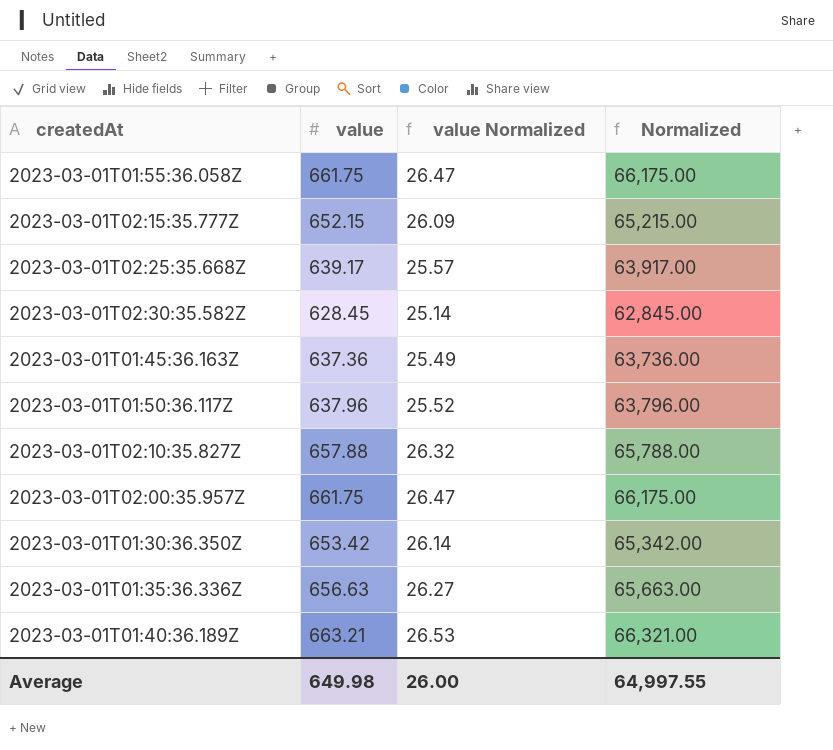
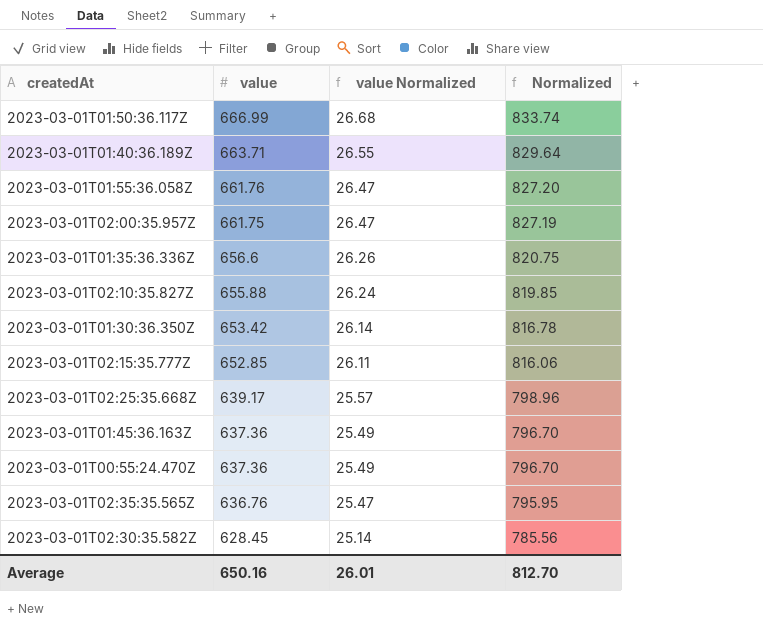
row order: none -> value descending
column Normalized | formula: [value] * 100 -> [value] * 1.25
2023-03-01T01:50:36.117Z | value: 637.96 -> 666.99
2023-03-01T01:50:36.117Z | value Normalized: 25.52 -> 26.68
2023-03-01T01:40:36.189Z | value: 663.21 -> 663.71
2023-03-01T01:40:36.189Z | value Normalized: 26.53 -> 26.55
2023-03-01T01:55:36.058Z | value: 661.75 -> 661.76
2023-03-01T01:35:36.336Z | value: 656.63 -> 656.6
2023-03-01T01:35:36.336Z | value Normalized: 26.27 -> 26.26
2023-03-01T02:10:35.827Z | value: 657.88 -> 655.88
2023-03-01T02:10:35.827Z | value Normalized: 26.32 -> 26.24
2023-03-01T02:15:35.777Z | value: 652.15 -> 652.85
2023-03-01T02:15:35.777Z | value Normalized: 26.09 -> 26.11
row 2023-03-01T00:55:24.470Z: none -> 637.36 | 25.49 | 796.70
row 2023-03-01T02:35:35.565Z: none -> 636.76 | 25.47 | 795.95
Average | value: 649.98 -> 650.16
Average | value Normalized: 26.00 -> 26.01
Average | Normalized: 64,997.55 -> 812.70

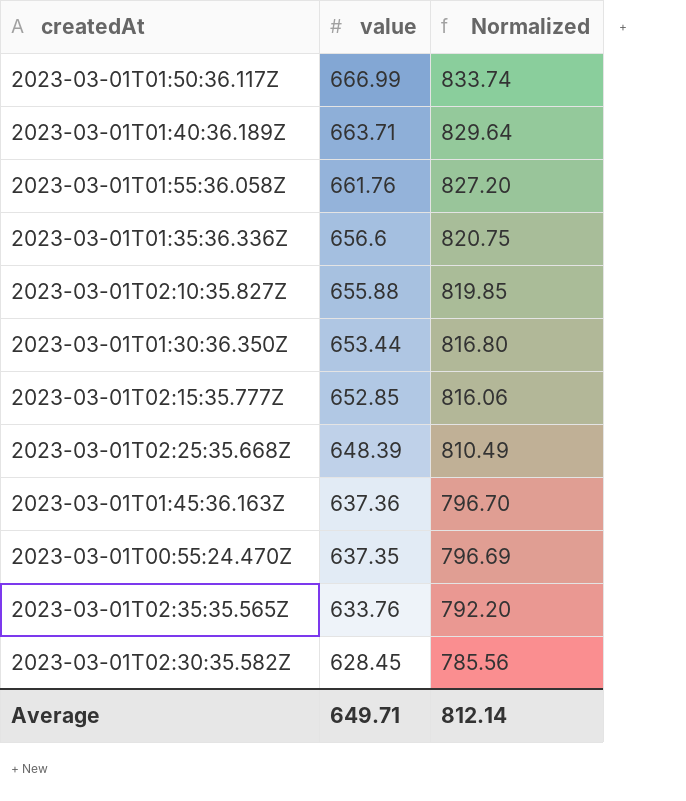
column value Normalized | formula: [value] * 0.04 -> none
row 2023-03-01T02:00:35.957Z: 661.75 | 26.47 | 827.19 -> none
2023-03-01T01:30:36.350Z | value: 653.42 -> 653.44
2023-03-01T01:30:36.350Z | Normalized: 816.78 -> 816.80
2023-03-01T02:25:35.668Z | value: 639.17 -> 648.39
2023-03-01T02:25:35.668Z | Normalized: 798.96 -> 810.49
2023-03-01T00:55:24.470Z | value: 637.36 -> 637.35
2023-03-01T00:55:24.470Z | Normalized: 796.70 -> 796.69
2023-03-01T02:35:35.565Z | value: 636.76 -> 633.76
2023-03-01T02:35:35.565Z | Normalized: 795.95 -> 792.20
Average | value: 650.16 -> 649.71
Average | Normalized: 812.70 -> 812.14

